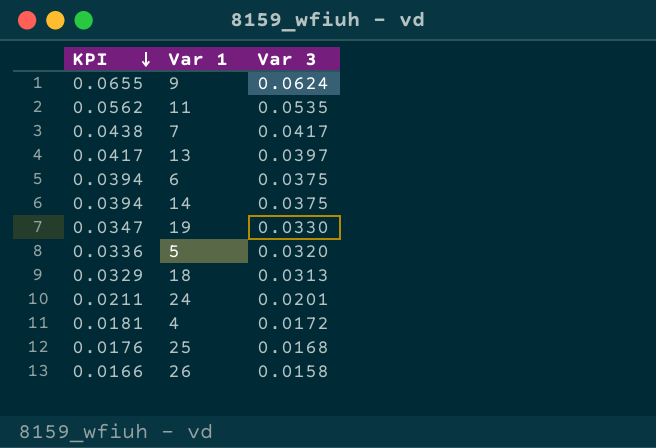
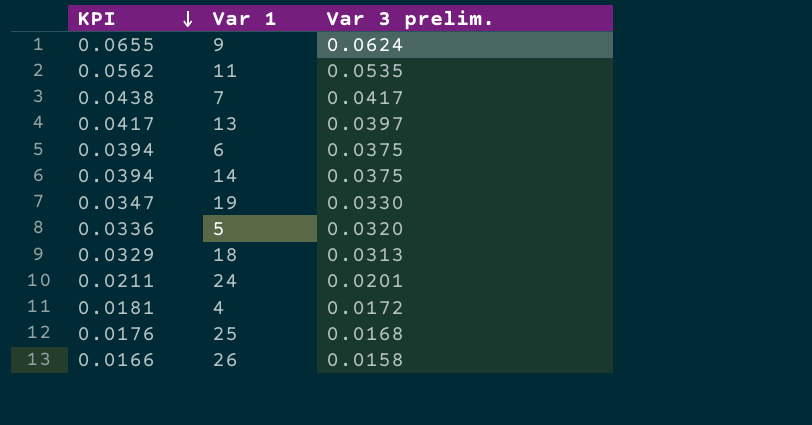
column name: Var 3 -> Var 3 prelim.

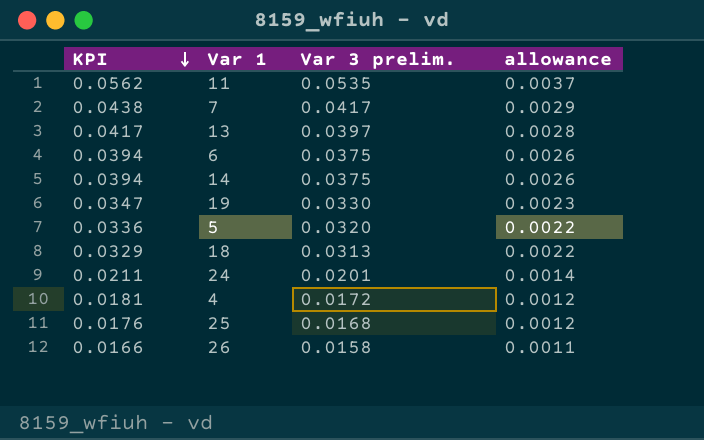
column allowance | formula: none -> [Var 3 prelim.] * 0.07
row 9: 0.0655 | 0.0624 -> none

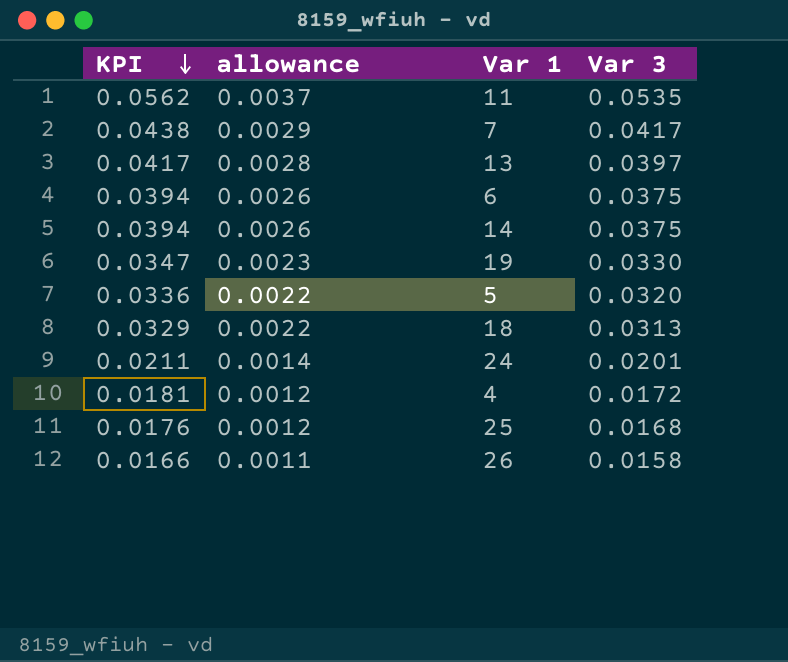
column allowance | position: 4 -> 2
column name: Var 3 prelim. -> Var 3

